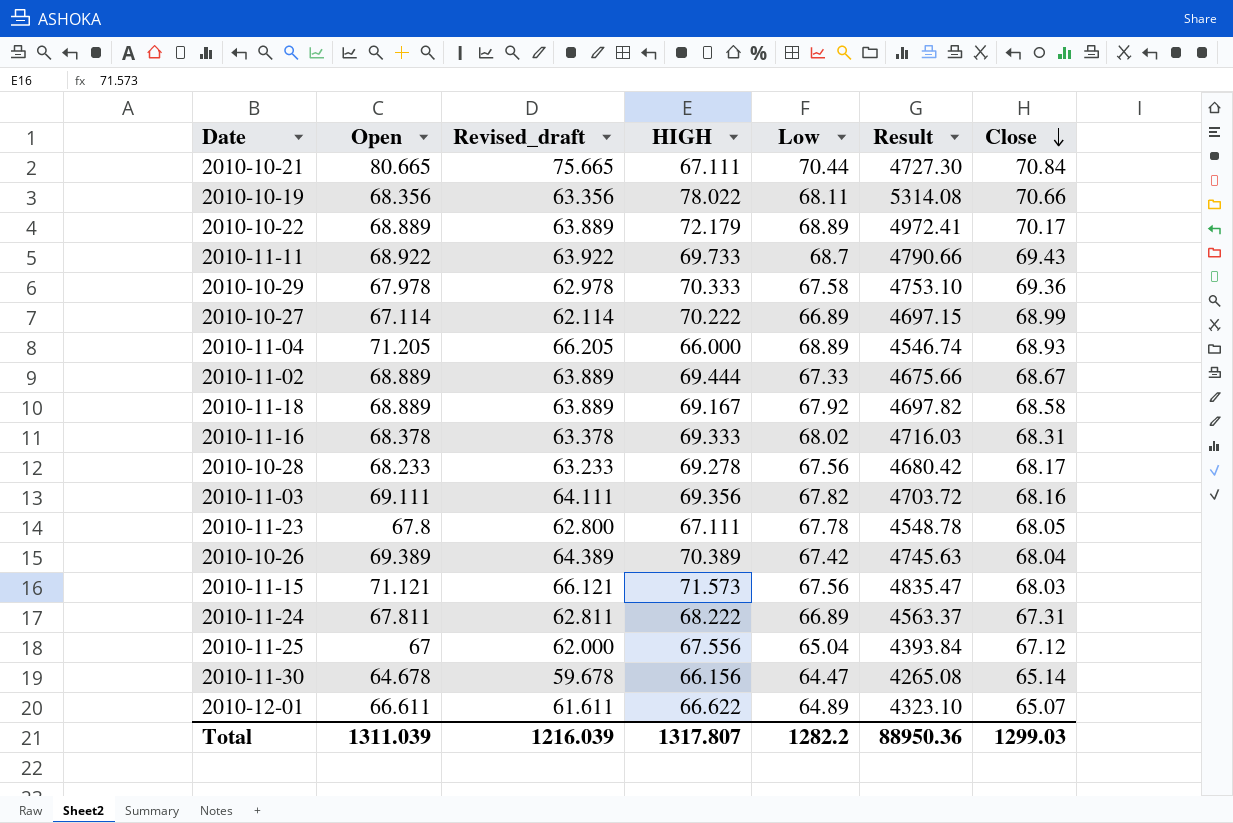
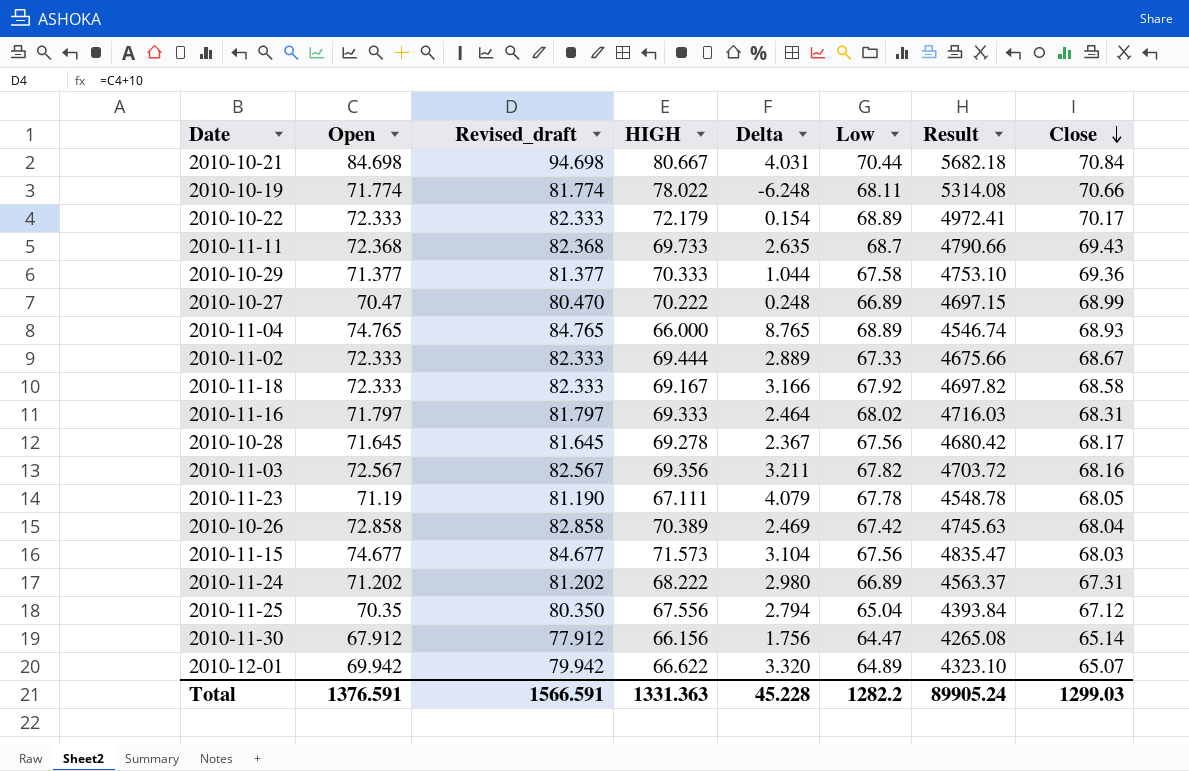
column Revised_draft | formula: [Open] - 5 -> [Open] + 10
column Delta | formula: none -> [Open] - [HIGH]
2010-10-21 | Open: 80.665 -> 84.698
2010-10-21 | HIGH: 67.111 -> 80.667
2010-10-21 | Result: 4727.30 -> 5682.18
2010-10-19 | Open: 68.356 -> 71.774
2010-10-22 | Open: 68.889 -> 72.333
2010-11-11 | Open: 68.922 -> 72.368
2010-10-29 | Open: 67.978 -> 71.377
2010-10-27 | Open: 67.114 -> 70.47
2010-11-04 | Open: 71.205 -> 74.765
2010-11-02 | Open: 68.889 -> 72.333
2010-11-18 | Open: 68.889 -> 72.333
2010-11-16 | Open: 68.378 -> 71.797
2010-10-28 | Open: 68.233 -> 71.645
2010-11-03 | Open: 69.111 -> 72.567
2010-11-23 | Open: 67.8 -> 71.19
2010-10-26 | Open: 69.389 -> 72.858
2010-11-15 | Open: 71.121 -> 74.677
2010-11-24 | Open: 67.811 -> 71.202
2010-11-25 | Open: 67 -> 70.35
2010-11-30 | Open: 64.678 -> 67.912
2010-12-01 | Open: 66.611 -> 69.942
Total | Open: 1311.039 -> 1376.591
Total | Revised_draft: 1216.039 -> 1566.591
Total | HIGH: 1317.807 -> 1331.363
Total | Result: 88950.36 -> 89905.24

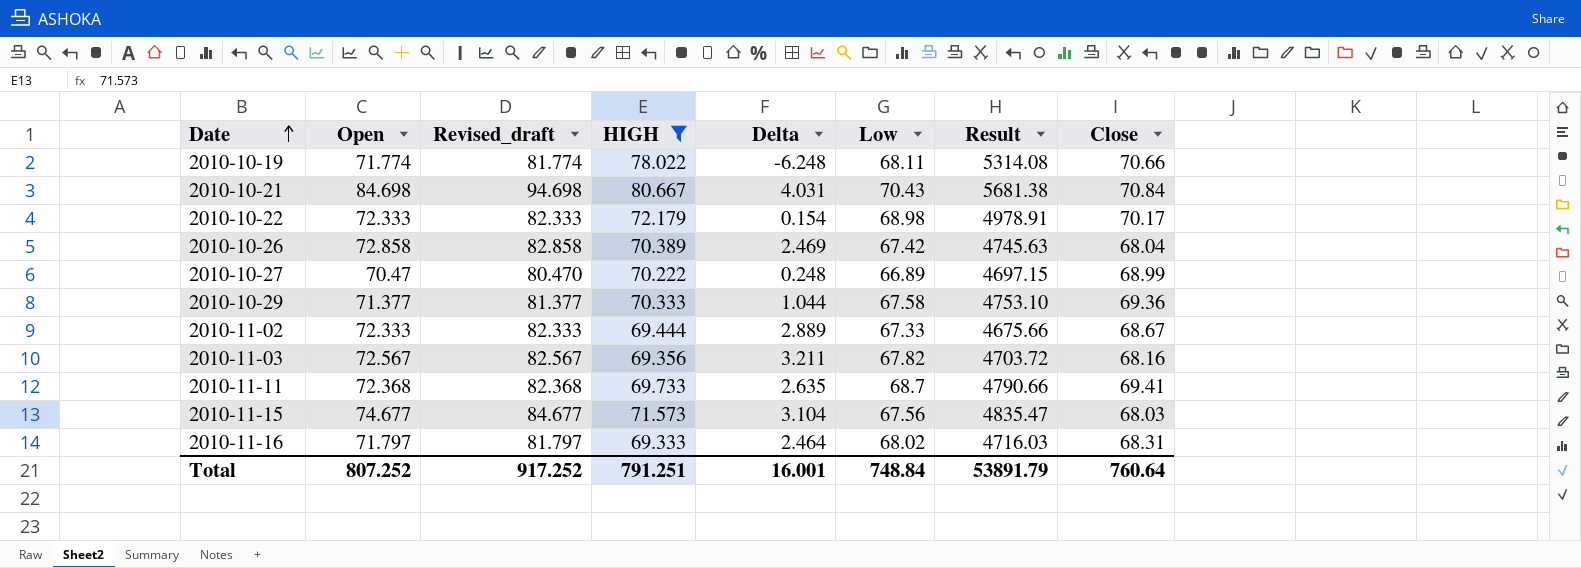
filter: none -> HIGH >= 69.333
row order: Close descending -> Date ascending
2010-10-21 | Low: 70.44 -> 70.43
2010-10-21 | Result: 5682.18 -> 5681.38
2010-10-22 | Low: 68.89 -> 68.98
2010-10-22 | Result: 4972.41 -> 4978.91
2010-11-11 | Close: 69.43 -> 69.41
Total | Open: 1376.591 -> 807.252
Total | Revised_draft: 1566.591 -> 917.252
Total | HIGH: 1331.363 -> 791.251
Total | Delta: 45.228 -> 16.001
Total | Low: 1282.2 -> 748.84
Total | Result: 89905.24 -> 53891.79
Total | Close: 1299.03 -> 760.64

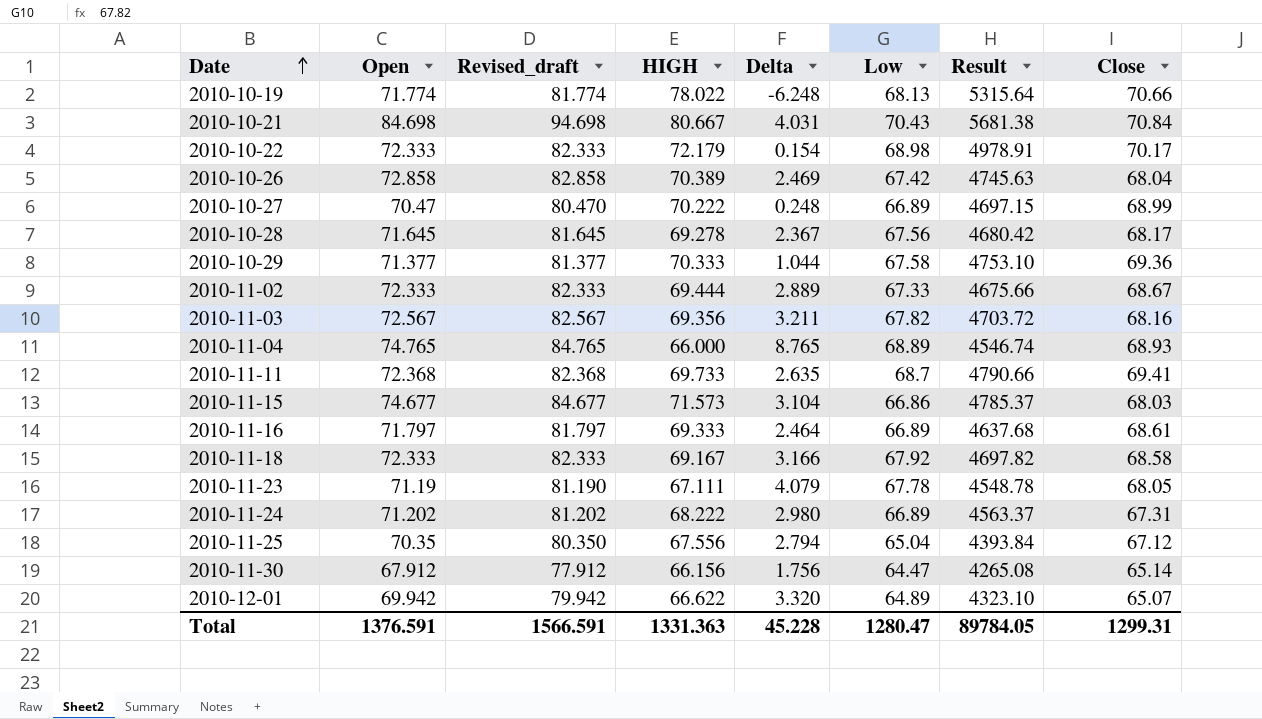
filter: HIGH >= 69.333 -> none
2010-10-19 | Low: 68.11 -> 68.13
2010-10-19 | Result: 5314.08 -> 5315.64
2010-11-15 | Low: 67.56 -> 66.86
2010-11-15 | Result: 4835.47 -> 4785.37
2010-11-16 | Low: 68.02 -> 66.89
2010-11-16 | Result: 4716.03 -> 4637.68
2010-11-16 | Close: 68.31 -> 68.61
Total | Open: 807.252 -> 1376.591
Total | Revised_draft: 917.252 -> 1566.591
Total | HIGH: 791.251 -> 1331.363
Total | Delta: 16.001 -> 45.228
Total | Low: 748.84 -> 1280.47
Total | Result: 53891.79 -> 89784.05
Total | Close: 760.64 -> 1299.31

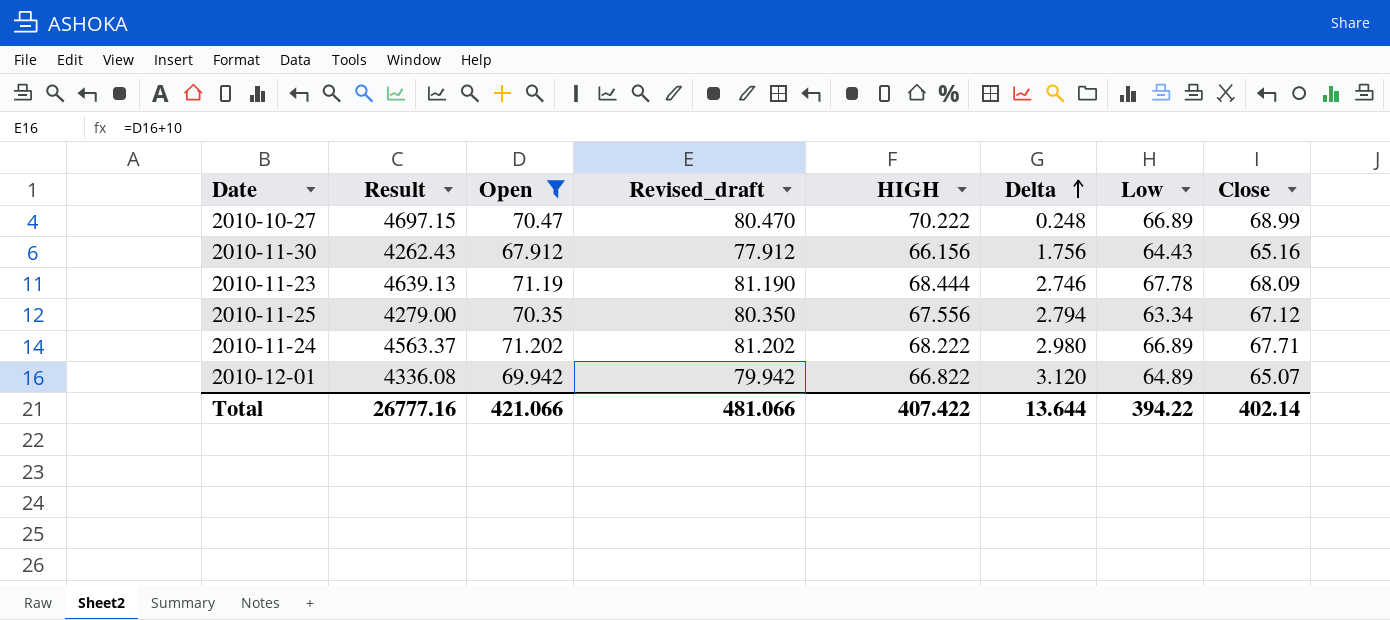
filter: none -> Open <= 71.202
row order: Date ascending -> Delta ascending
column Result | position: 7 -> 2
2010-11-30 | Result: 4265.08 -> 4262.43
2010-11-30 | Low: 64.47 -> 64.43
2010-11-30 | Close: 65.14 -> 65.16
2010-11-23 | Result: 4548.78 -> 4639.13
2010-11-23 | HIGH: 67.111 -> 68.444
2010-11-23 | Delta: 4.079 -> 2.746
2010-11-23 | Close: 68.05 -> 68.09
2010-11-25 | Result: 4393.84 -> 4279.00
2010-11-25 | Low: 65.04 -> 63.34
2010-11-24 | Close: 67.31 -> 67.71
2010-12-01 | Result: 4323.10 -> 4336.08
2010-12-01 | HIGH: 66.622 -> 66.822
2010-12-01 | Delta: 3.320 -> 3.120
Total | Result: 89784.05 -> 26777.16
Total | Open: 1376.591 -> 421.066
Total | Revised_draft: 1566.591 -> 481.066
Total | HIGH: 1331.363 -> 407.422
Total | Delta: 45.228 -> 13.644
Total | Low: 1280.47 -> 394.22
Total | Close: 1299.31 -> 402.14

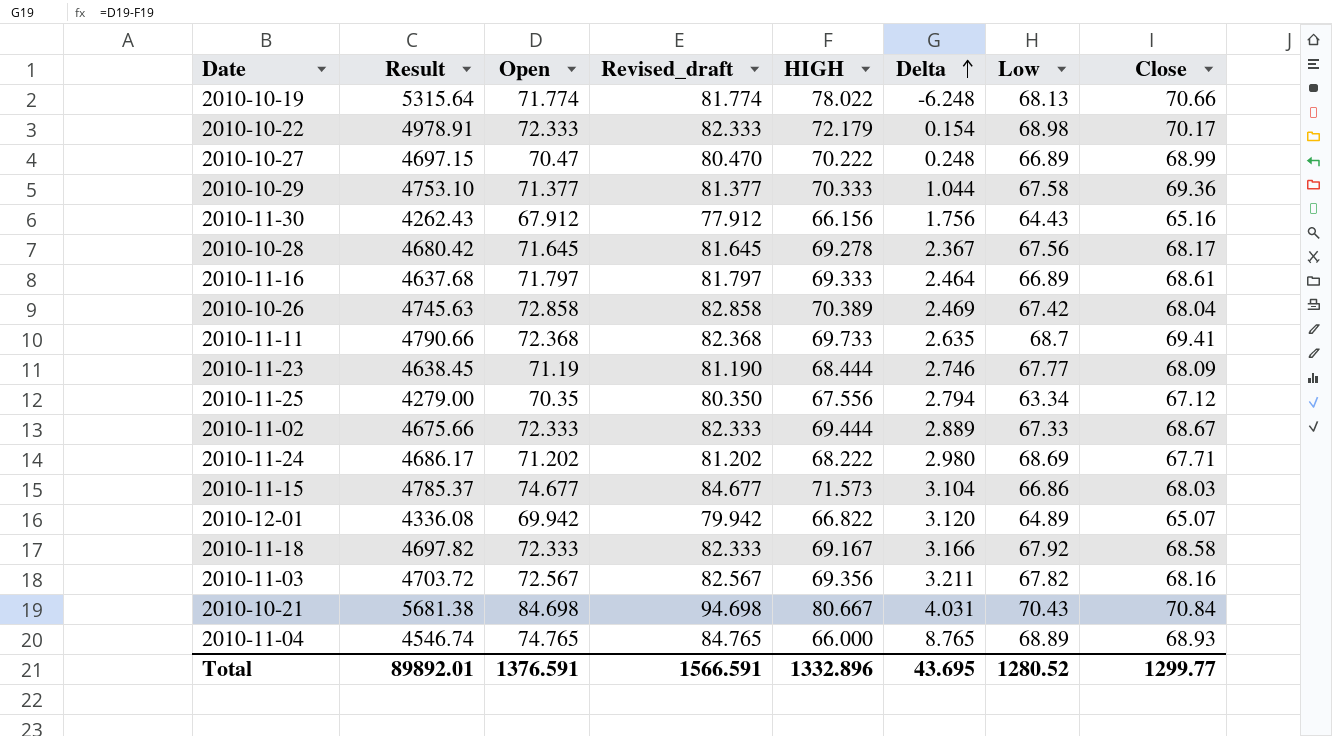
filter: Open <= 71.202 -> none
2010-11-23 | Result: 4639.13 -> 4638.45
2010-11-23 | Low: 67.78 -> 67.77
2010-11-24 | Result: 4563.37 -> 4686.17
2010-11-24 | Low: 66.89 -> 68.69
Total | Result: 26777.16 -> 89892.01
Total | Open: 421.066 -> 1376.591
Total | Revised_draft: 481.066 -> 1566.591
Total | HIGH: 407.422 -> 1332.896
Total | Delta: 13.644 -> 43.695
Total | Low: 394.22 -> 1280.52
Total | Close: 402.14 -> 1299.77

